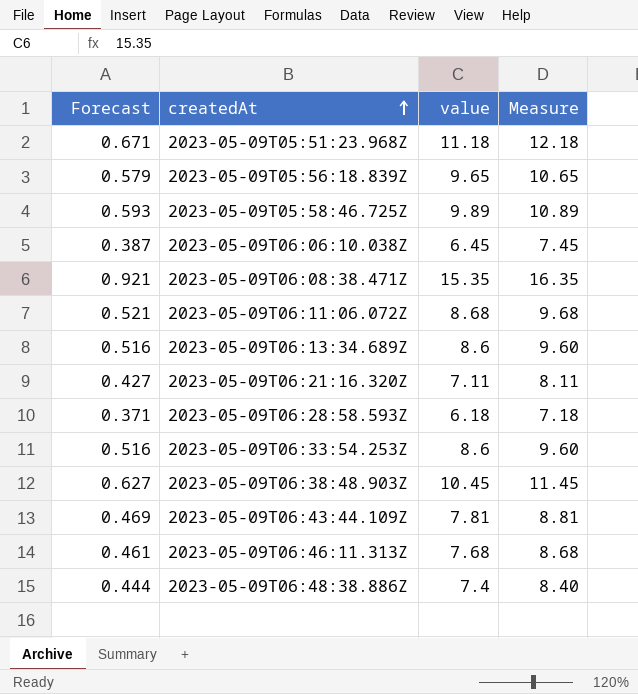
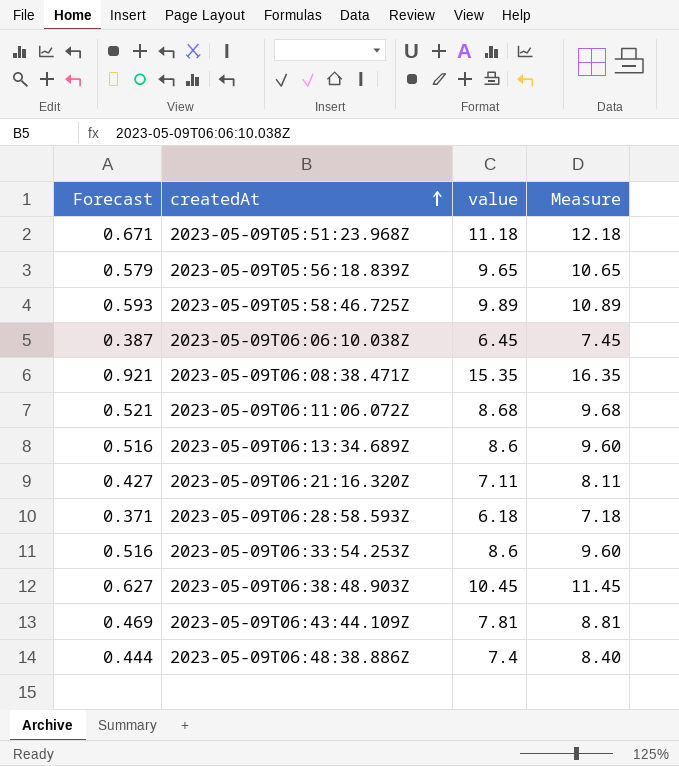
row 2023-05-09T06:46:11.313Z: 0.461 | 7.68 | 8.68 -> none

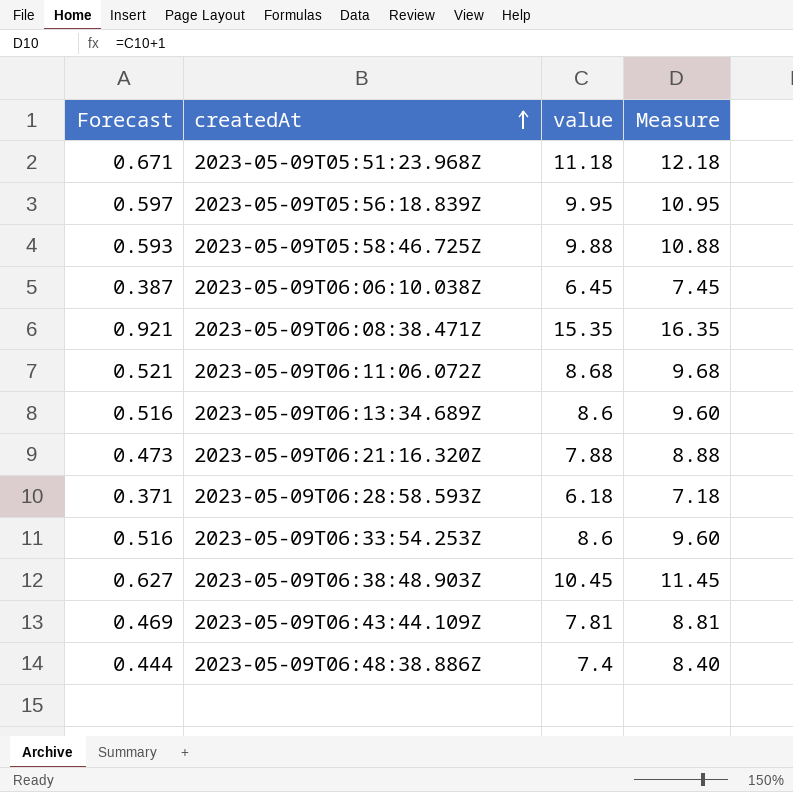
2023-05-09T05:56:18.839Z | Forecast: 0.579 -> 0.597
2023-05-09T05:56:18.839Z | value: 9.65 -> 9.95
2023-05-09T05:56:18.839Z | Measure: 10.65 -> 10.95
2023-05-09T05:58:46.725Z | value: 9.89 -> 9.88
2023-05-09T05:58:46.725Z | Measure: 10.89 -> 10.88
2023-05-09T06:21:16.320Z | Forecast: 0.427 -> 0.473
2023-05-09T06:21:16.320Z | value: 7.11 -> 7.88
2023-05-09T06:21:16.320Z | Measure: 8.11 -> 8.88

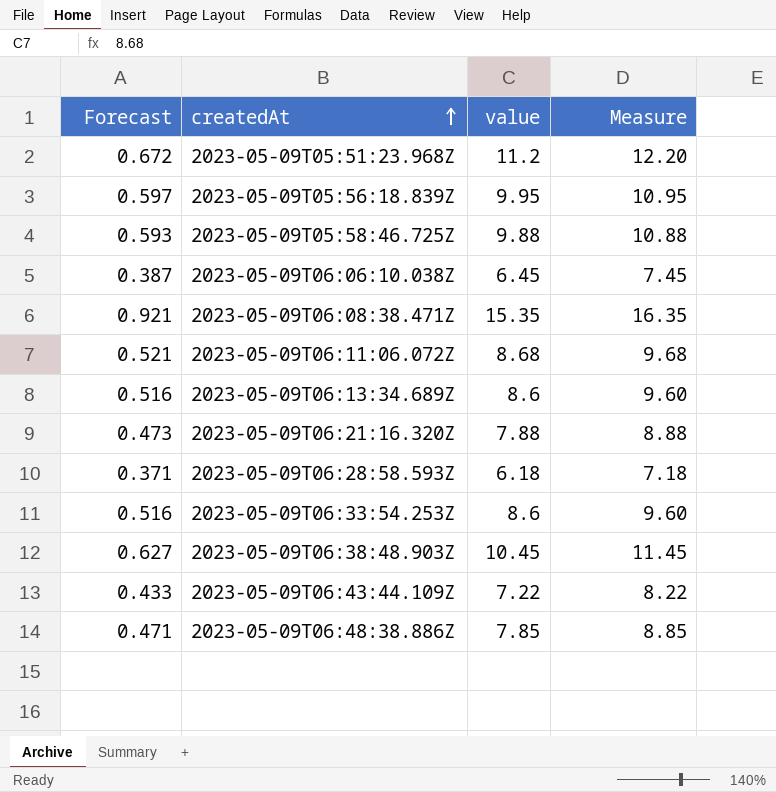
2023-05-09T05:51:23.968Z | Forecast: 0.671 -> 0.672
2023-05-09T05:51:23.968Z | value: 11.18 -> 11.2
2023-05-09T05:51:23.968Z | Measure: 12.18 -> 12.20
2023-05-09T06:43:44.109Z | Forecast: 0.469 -> 0.433
2023-05-09T06:43:44.109Z | value: 7.81 -> 7.22
2023-05-09T06:43:44.109Z | Measure: 8.81 -> 8.22
2023-05-09T06:48:38.886Z | Forecast: 0.444 -> 0.471
2023-05-09T06:48:38.886Z | value: 7.4 -> 7.85
2023-05-09T06:48:38.886Z | Measure: 8.40 -> 8.85

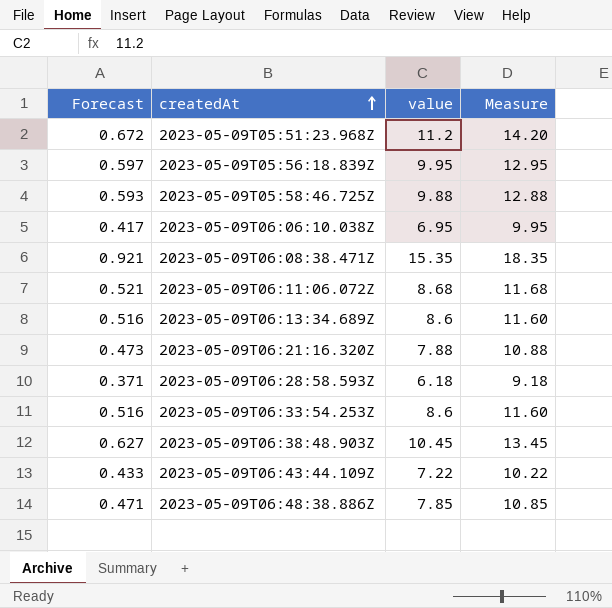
column Measure | formula: [value] + 1 -> [value] + 3
2023-05-09T06:06:10.038Z | Forecast: 0.387 -> 0.417
2023-05-09T06:06:10.038Z | value: 6.45 -> 6.95

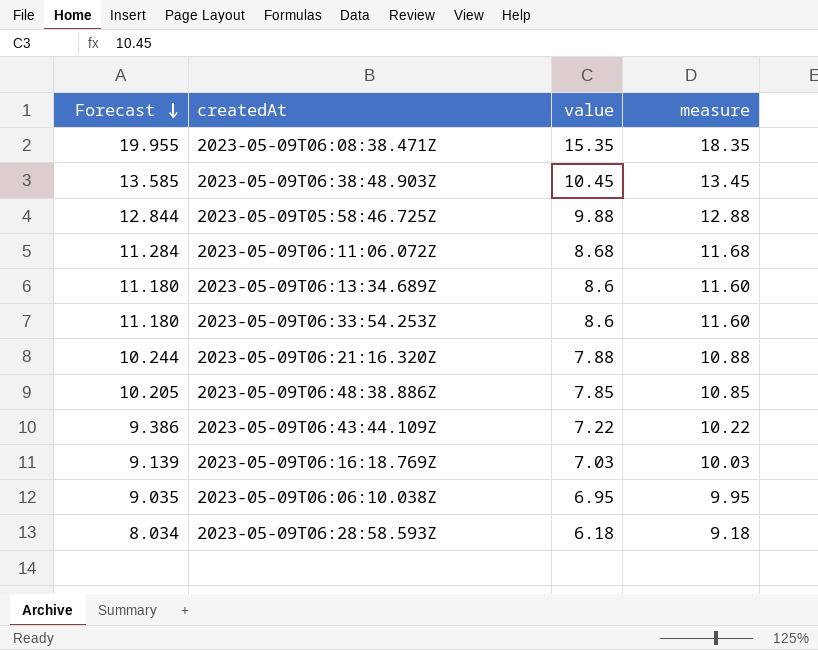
row order: createdAt ascending -> Forecast descending
column Forecast | formula: [value] * 0.06 -> [value] * 1.3
column name: Measure -> measure
row 2023-05-09T05:51:23.968Z: 0.672 | 11.2 | 14.20 -> none
row 2023-05-09T05:56:18.839Z: 0.597 | 9.95 | 12.95 -> none
row 2023-05-09T06:16:18.769Z: none -> 9.139 | 7.03 | 10.03

